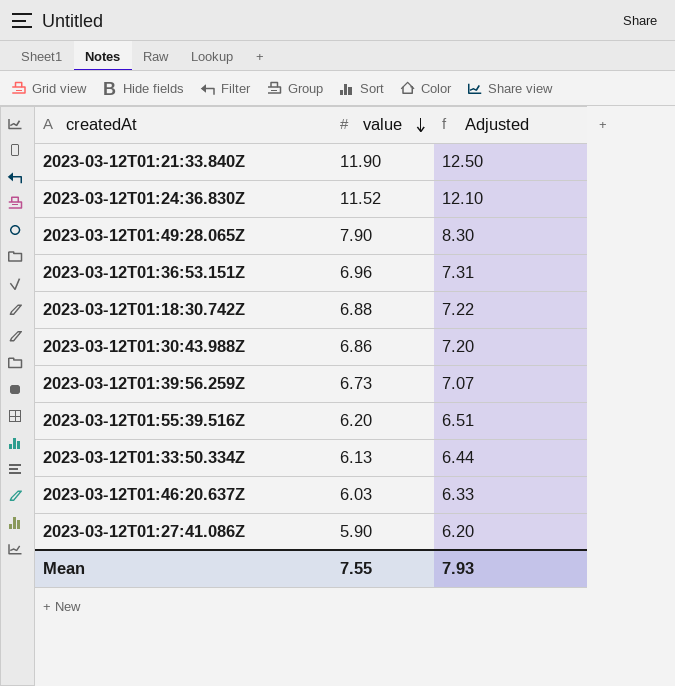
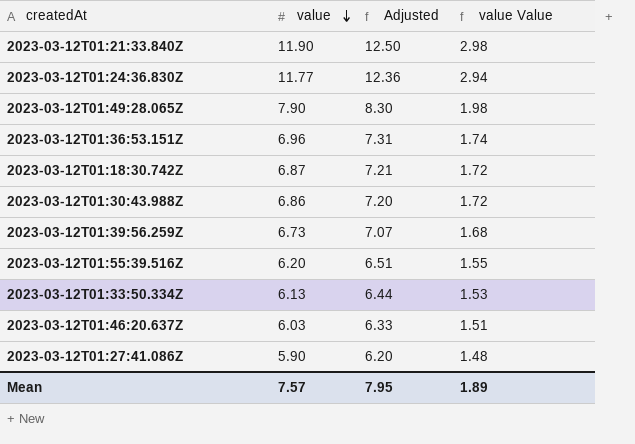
column value Value | formula: none -> [value] * 0.25
2023-03-12T01:24:36.830Z | value: 11.52 -> 11.77
2023-03-12T01:24:36.830Z | Adjusted: 12.10 -> 12.36
2023-03-12T01:18:30.742Z | value: 6.88 -> 6.87
2023-03-12T01:18:30.742Z | Adjusted: 7.22 -> 7.21
Mean | value: 7.55 -> 7.57
Mean | Adjusted: 7.93 -> 7.95

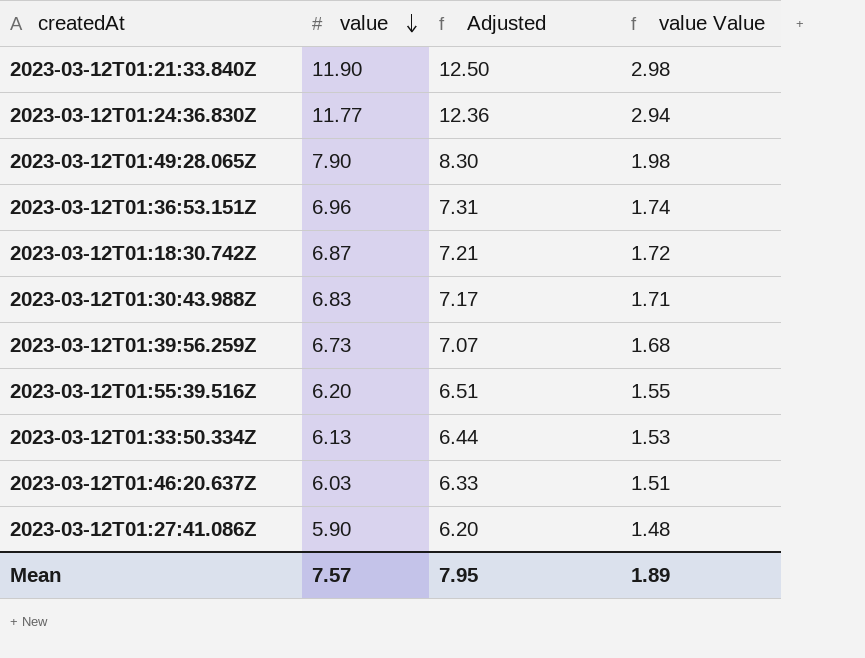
2023-03-12T01:30:43.988Z | value: 6.86 -> 6.83
2023-03-12T01:30:43.988Z | Adjusted: 7.20 -> 7.17
2023-03-12T01:30:43.988Z | value Value: 1.72 -> 1.71

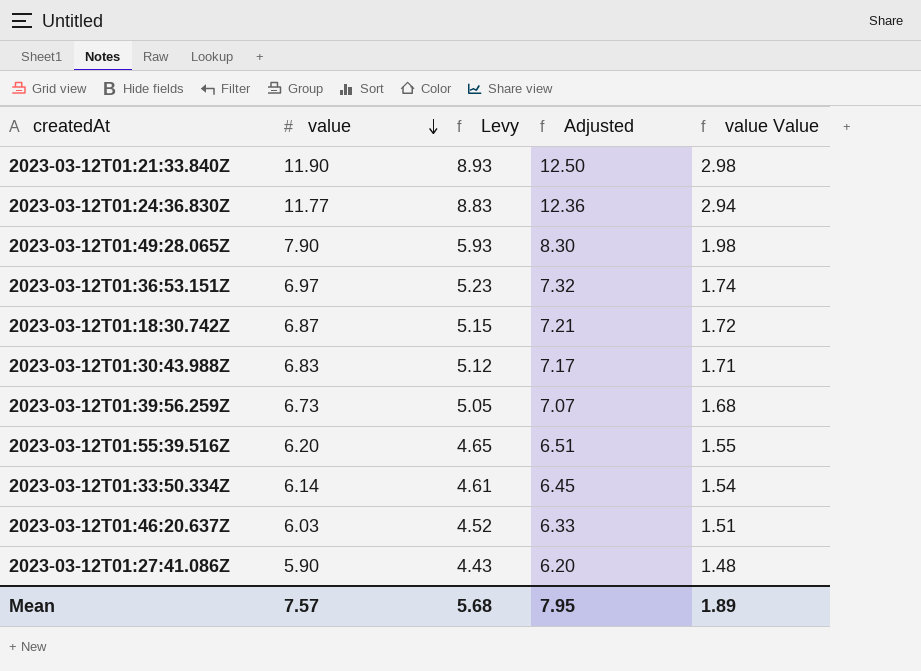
column Levy | formula: none -> [value] * 0.75
2023-03-12T01:36:53.151Z | value: 6.96 -> 6.97
2023-03-12T01:36:53.151Z | Adjusted: 7.31 -> 7.32
2023-03-12T01:33:50.334Z | value: 6.13 -> 6.14
2023-03-12T01:33:50.334Z | Adjusted: 6.44 -> 6.45
2023-03-12T01:33:50.334Z | value Value: 1.53 -> 1.54

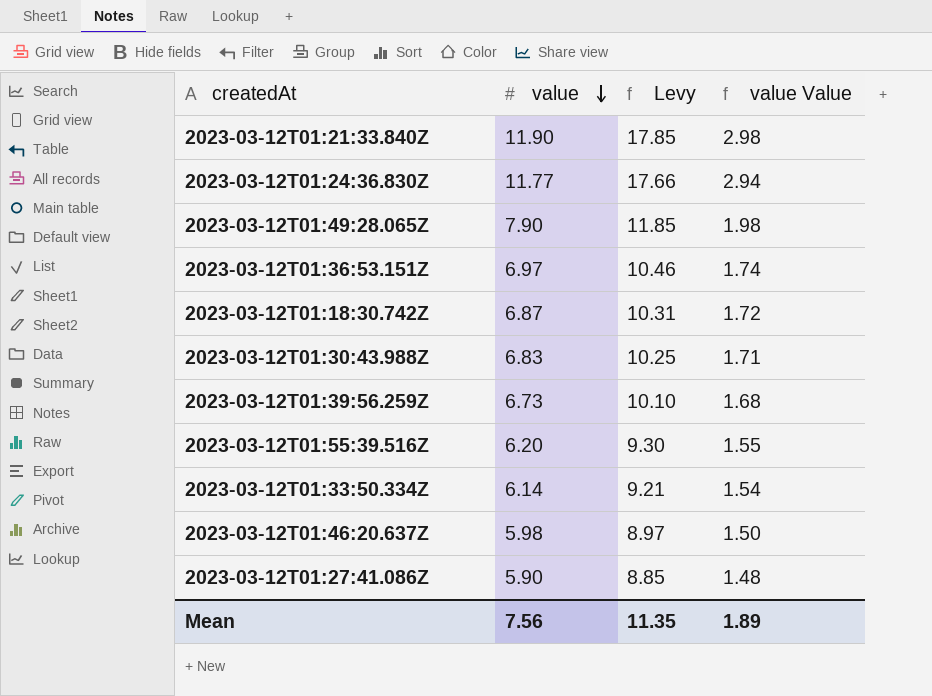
column Adjusted | formula: [value] * 1.05 -> none
column Levy | formula: [value] * 0.75 -> [value] * 1.5
2023-03-12T01:46:20.637Z | value: 6.03 -> 5.98
2023-03-12T01:46:20.637Z | value Value: 1.51 -> 1.50
Mean | value: 7.57 -> 7.56
Mean | Levy: 5.68 -> 11.35

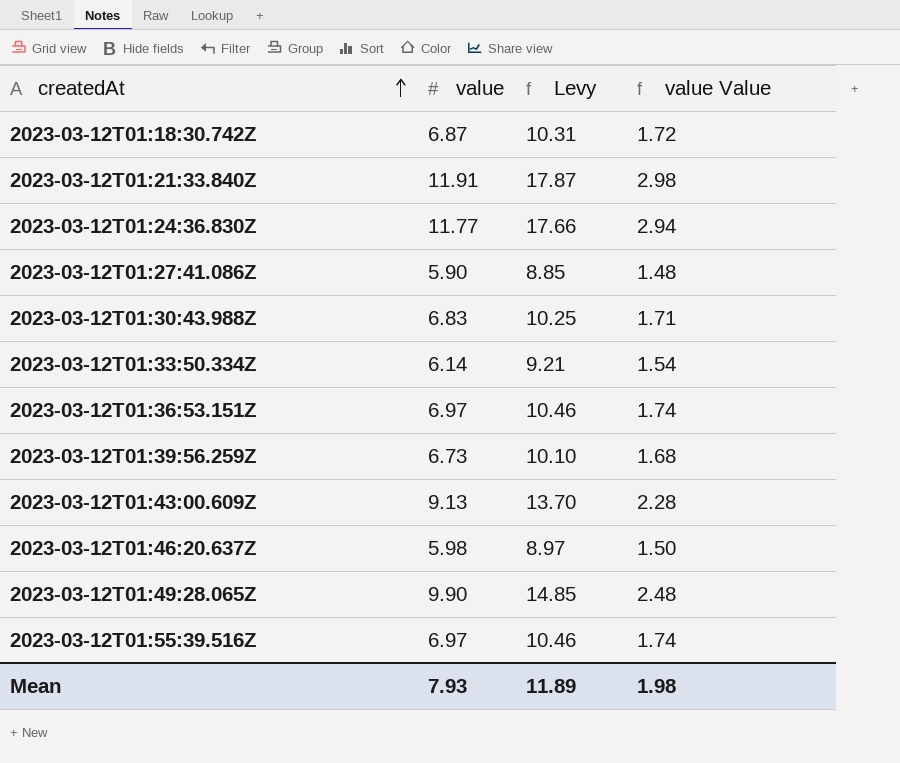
row order: value descending -> createdAt ascending
2023-03-12T01:21:33.840Z | value: 11.90 -> 11.91
2023-03-12T01:21:33.840Z | Levy: 17.85 -> 17.87
row 2023-03-12T01:43:00.609Z: none -> 9.13 | 13.70 | 2.28
2023-03-12T01:49:28.065Z | value: 7.90 -> 9.90
2023-03-12T01:49:28.065Z | Levy: 11.85 -> 14.85
2023-03-12T01:49:28.065Z | value Value: 1.98 -> 2.48
2023-03-12T01:55:39.516Z | value: 6.20 -> 6.97
2023-03-12T01:55:39.516Z | Levy: 9.30 -> 10.46
2023-03-12T01:55:39.516Z | value Value: 1.55 -> 1.74
Mean | value: 7.56 -> 7.93
Mean | Levy: 11.35 -> 11.89
Mean | value Value: 1.89 -> 1.98

